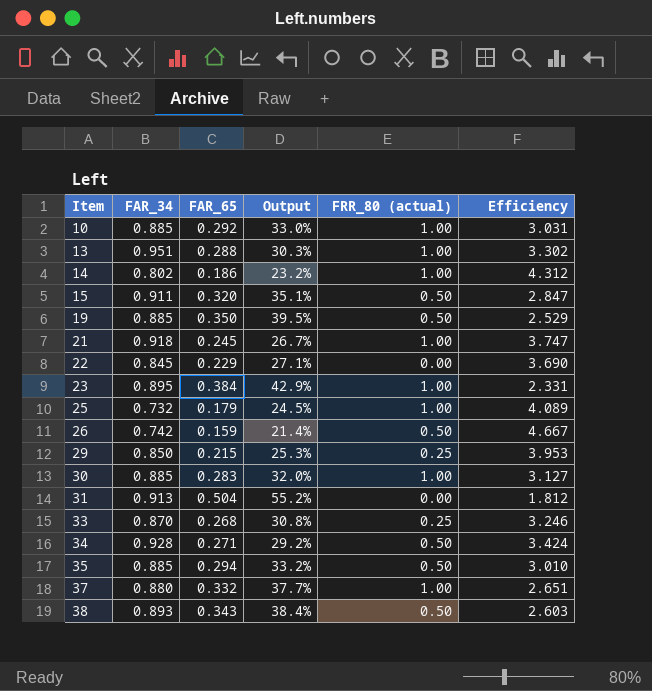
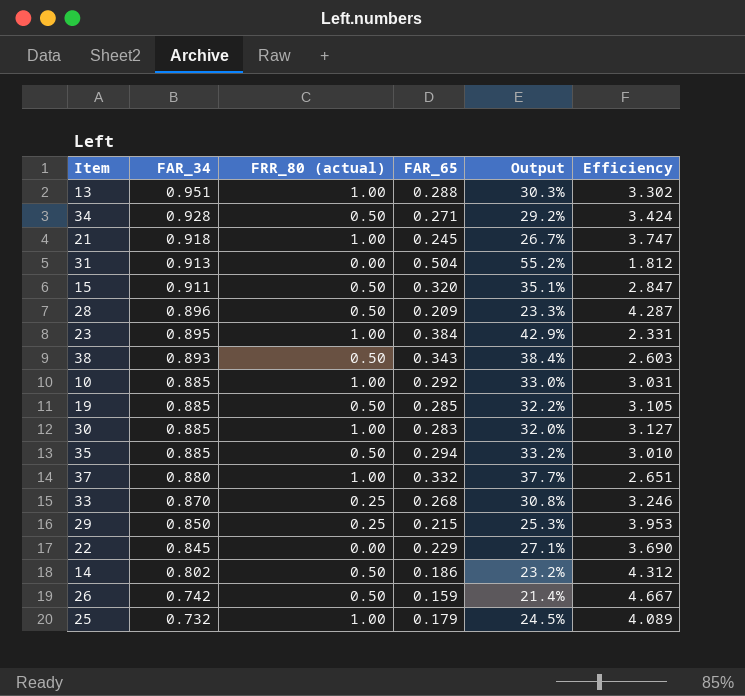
row order: Item ascending -> FAR_34 descending
column FRR_80 (actual) | position: 5 -> 3
row 28: none -> 0.896 | 0.50 | 0.209 | 23.3% | 4.287
19 | FAR_65: 0.350 -> 0.285
19 | Output: 39.5% -> 32.2%
19 | Efficiency: 2.529 -> 3.105
14 | FRR_80 (actual): 1.00 -> 0.50

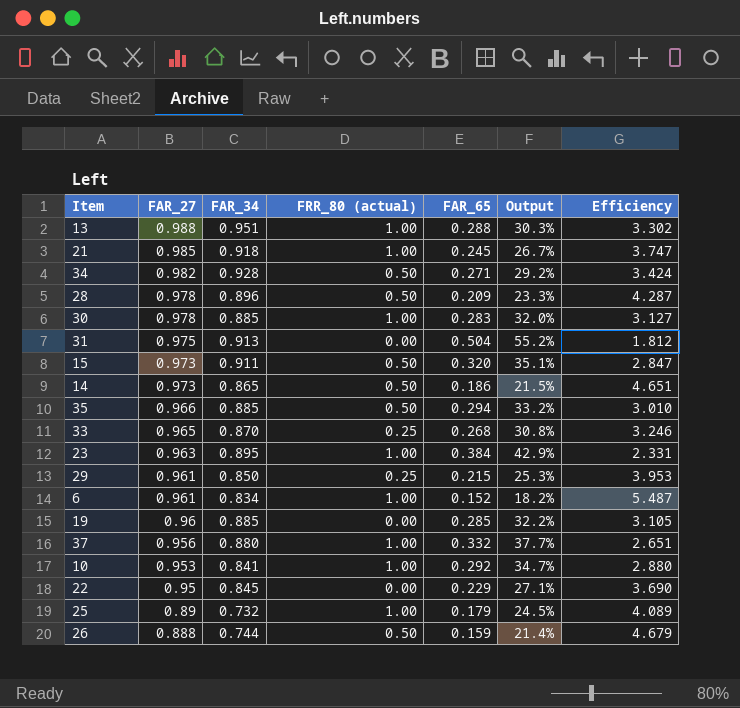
row order: FAR_34 descending -> FAR_27 descending
column FAR_27 | position: none -> 2
row 38: 0.893 | 0.50 | 0.343 | 38.4% | 2.603 -> none
14 | FAR_34: 0.802 -> 0.865
14 | Output: 23.2% -> 21.5%
14 | Efficiency: 4.312 -> 4.651
row 6: none -> 0.961 | 0.834 | 1.00 | 0.152 | 18.2% | 5.487
19 | FRR_80 (actual): 0.50 -> 0.00
10 | FAR_34: 0.885 -> 0.841
10 | Output: 33.0% -> 34.7%
10 | Efficiency: 3.031 -> 2.880
26 | FAR_34: 0.742 -> 0.744
26 | Efficiency: 4.667 -> 4.679

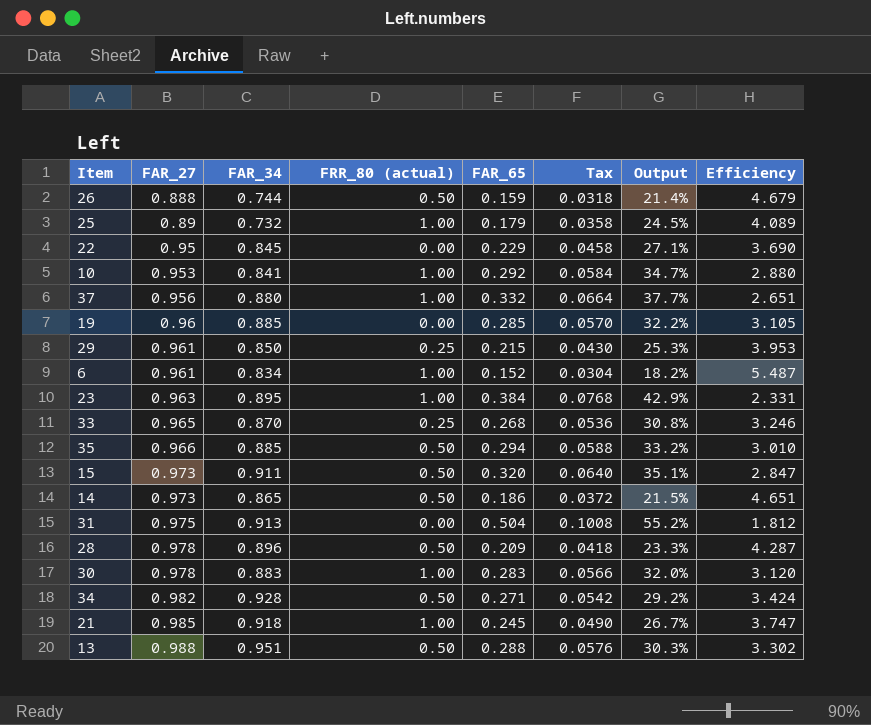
row order: FAR_27 descending -> FAR_27 ascending
column Tax | formula: none -> [FAR_65] * 0.2
30 | FAR_34: 0.885 -> 0.883
30 | Efficiency: 3.127 -> 3.120
13 | FRR_80 (actual): 1.00 -> 0.50

